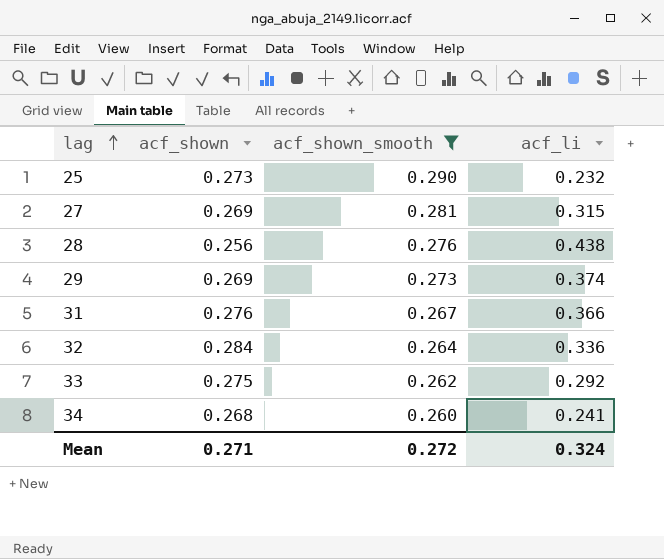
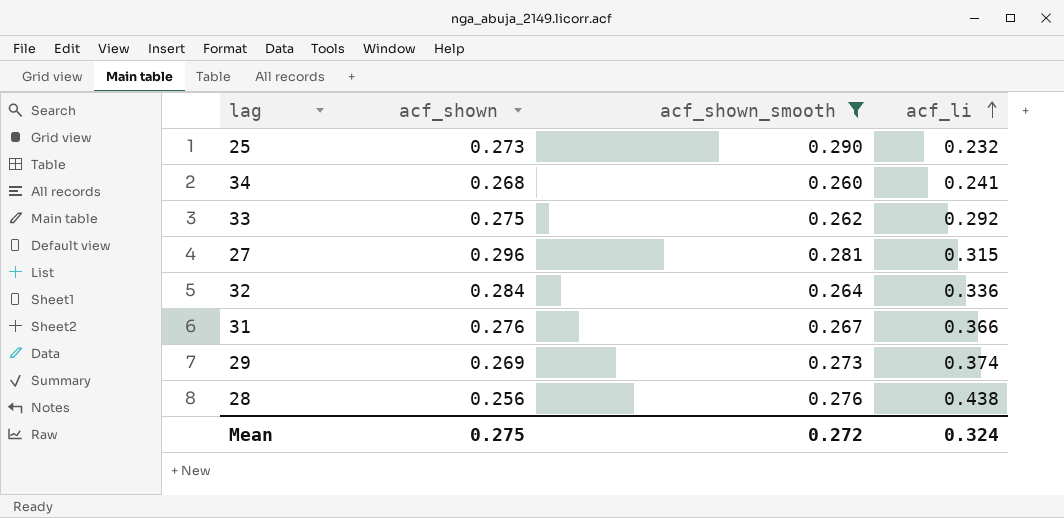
row order: lag ascending -> acf_li ascending
27 | acf_shown: 0.269 -> 0.296
Mean | acf_shown: 0.271 -> 0.275

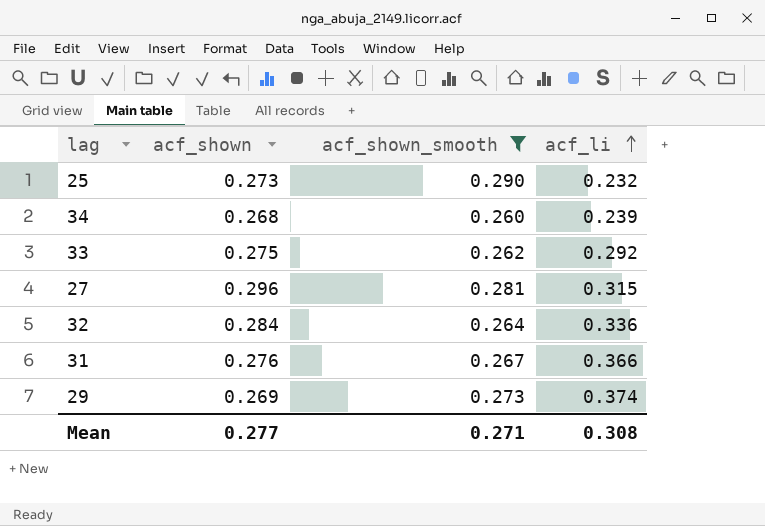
row 28: 0.256 | 0.276 | 0.438 -> none
34 | acf_li: 0.241 -> 0.239
Mean | acf_shown: 0.275 -> 0.277
Mean | acf_shown_smooth: 0.272 -> 0.271
Mean | acf_li: 0.324 -> 0.308

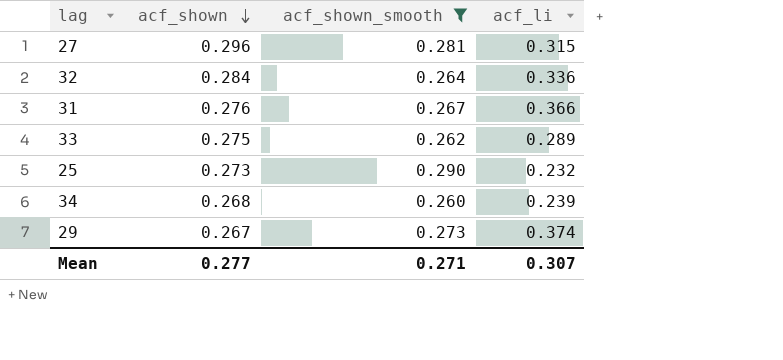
row order: acf_li ascending -> acf_shown descending
33 | acf_li: 0.292 -> 0.289
29 | acf_shown: 0.269 -> 0.267
Mean | acf_li: 0.308 -> 0.307

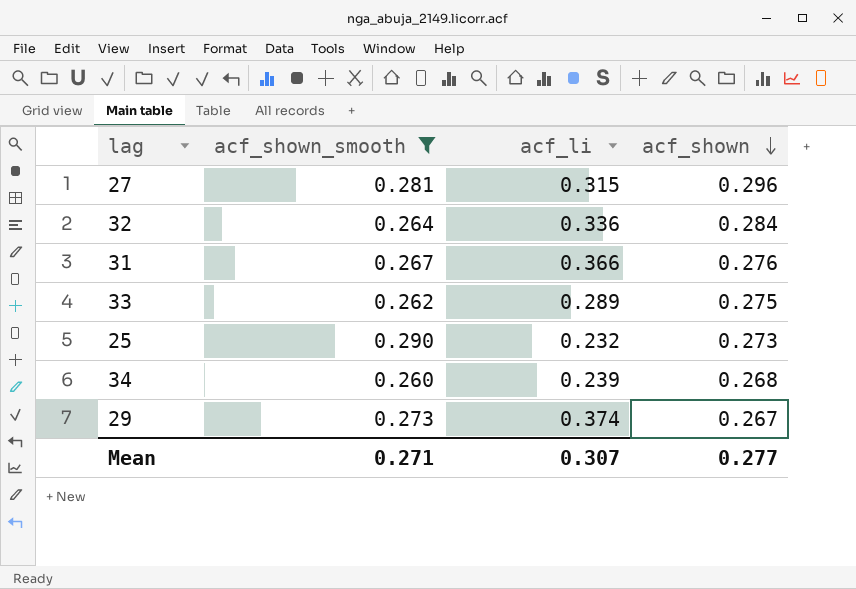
column acf_shown | position: 2 -> 4

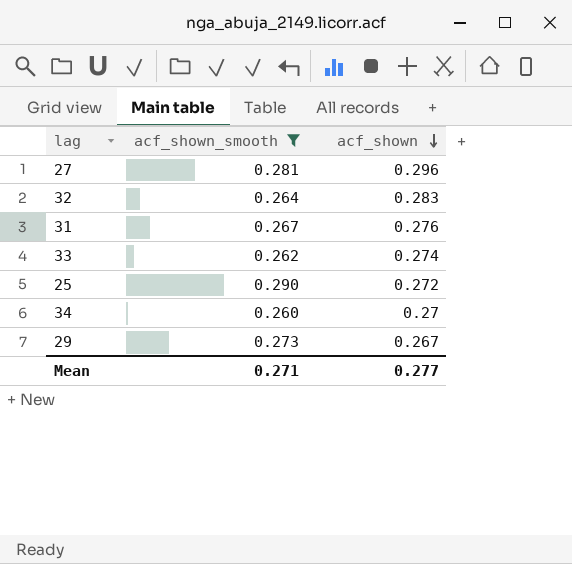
column acf_li | position: 3 -> none
32 | acf_shown: 0.284 -> 0.283
33 | acf_shown: 0.275 -> 0.274
25 | acf_shown: 0.273 -> 0.272
34 | acf_shown: 0.268 -> 0.27

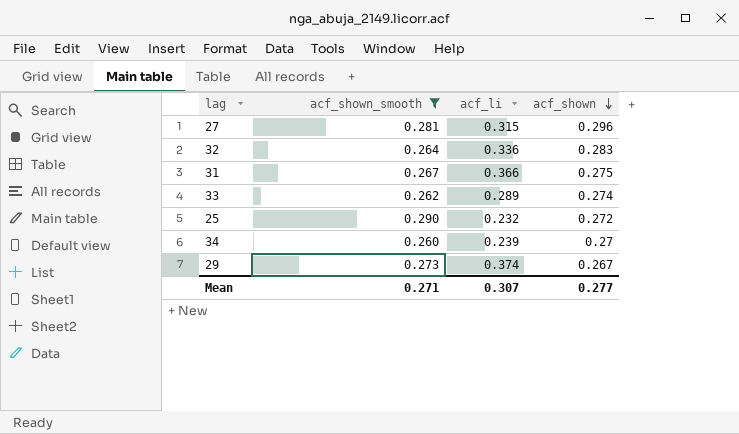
column acf_li | position: none -> 3
31 | acf_shown: 0.276 -> 0.275

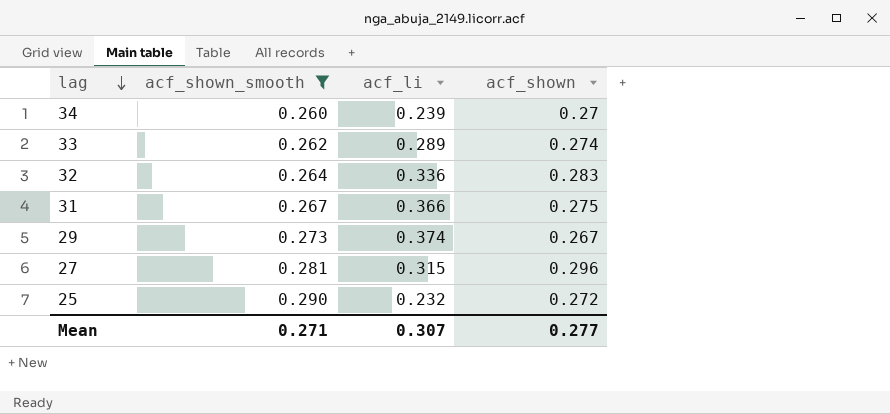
row order: acf_shown descending -> lag descending

